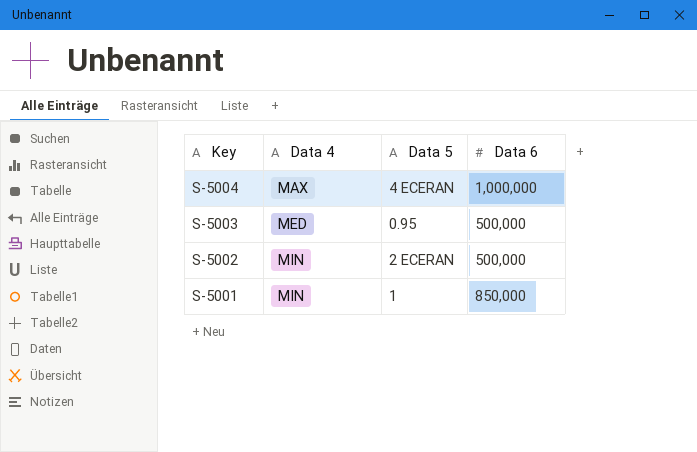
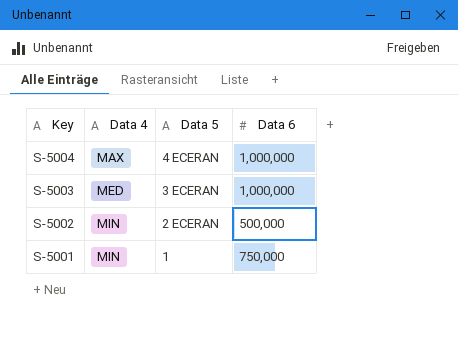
S-5003 | Data 5: 0.95 -> 3 ECERAN
S-5003 | Data 6: 500,000 -> 1,000,000
S-5001 | Data 6: 850,000 -> 750,000

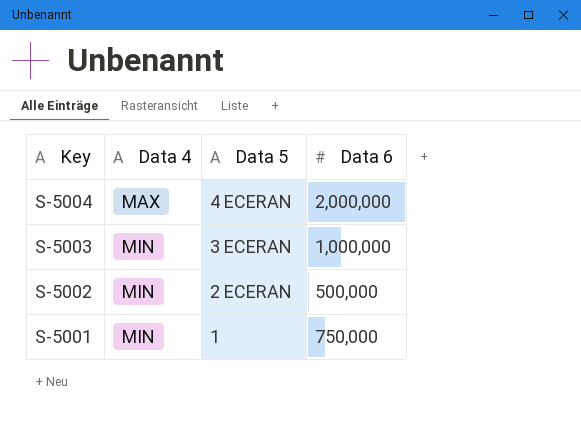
S-5004 | Data 6: 1,000,000 -> 2,000,000
S-5003 | Data 4: MED -> MIN

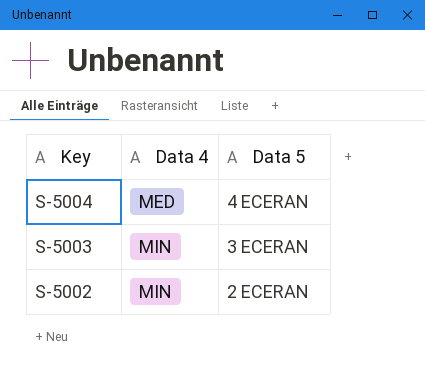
column Data 6 | position: 4 -> none
row S-5001: MIN | 1 | 750,000 -> none
S-5004 | Data 4: MAX -> MED

